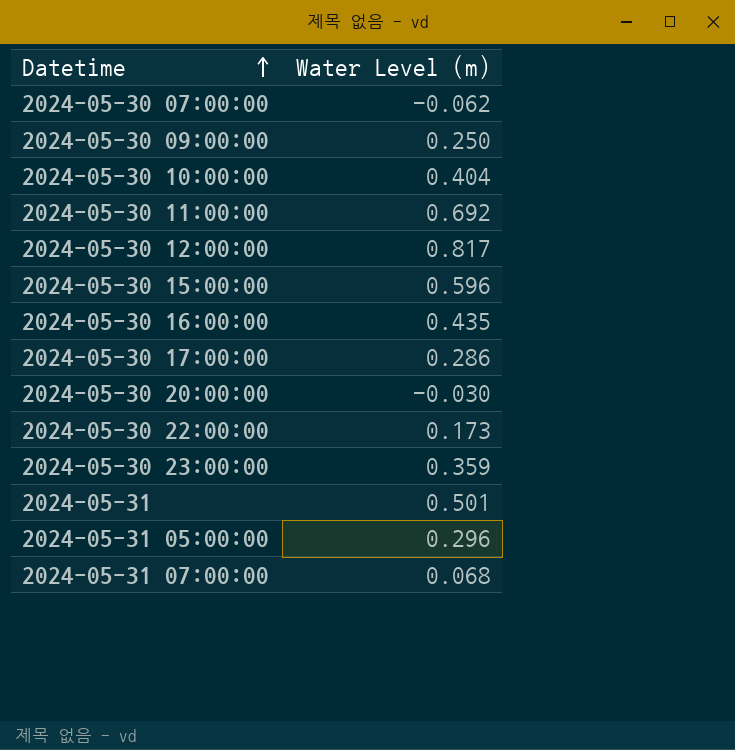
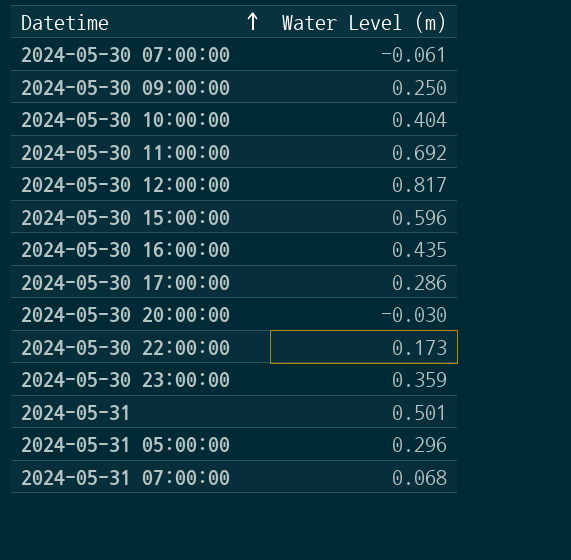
2024-05-30 07:00:00 | Water Level (m): -0.062 -> -0.061

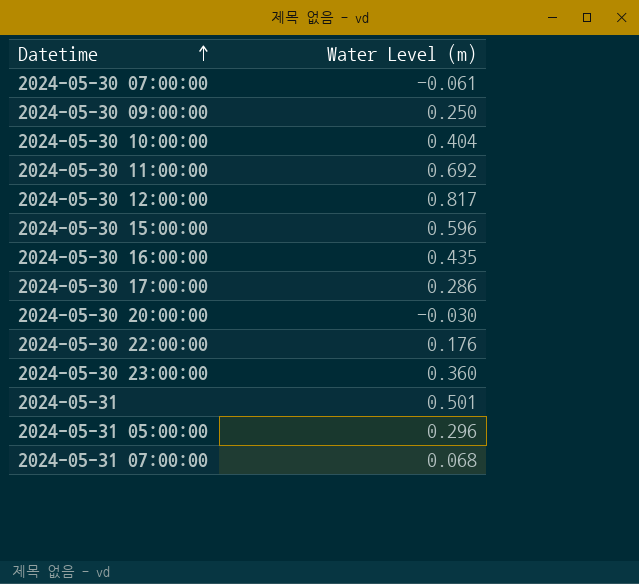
2024-05-30 22:00:00 | Water Level (m): 0.173 -> 0.176
2024-05-30 23:00:00 | Water Level (m): 0.359 -> 0.360

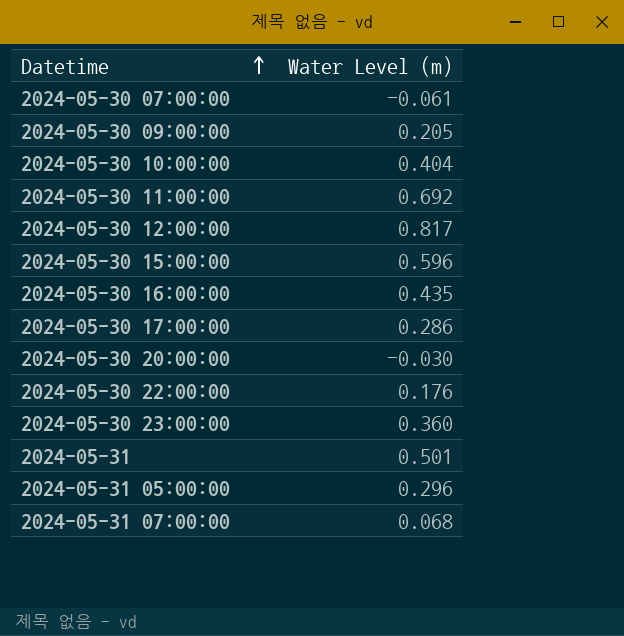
2024-05-30 09:00:00 | Water Level (m): 0.250 -> 0.205

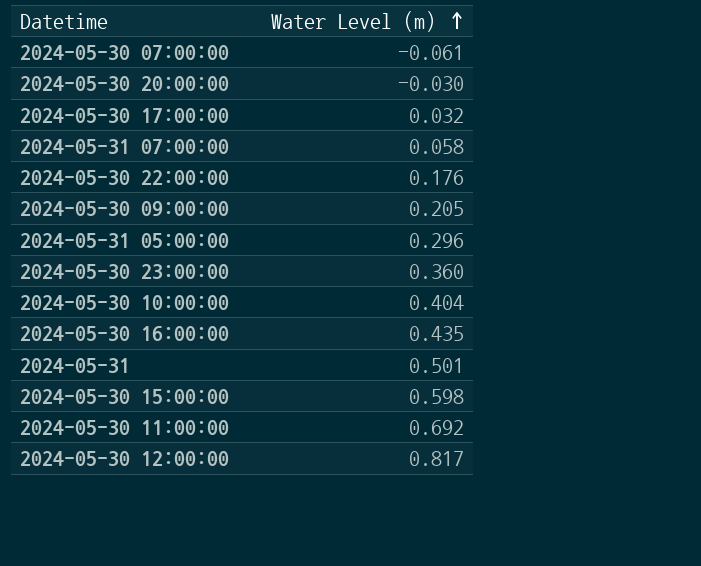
row order: Datetime ascending -> Water Level (m) ascending
2024-05-30 17:00:00 | Water Level (m): 0.286 -> 0.032
2024-05-31 07:00:00 | Water Level (m): 0.068 -> 0.058
2024-05-30 15:00:00 | Water Level (m): 0.596 -> 0.598

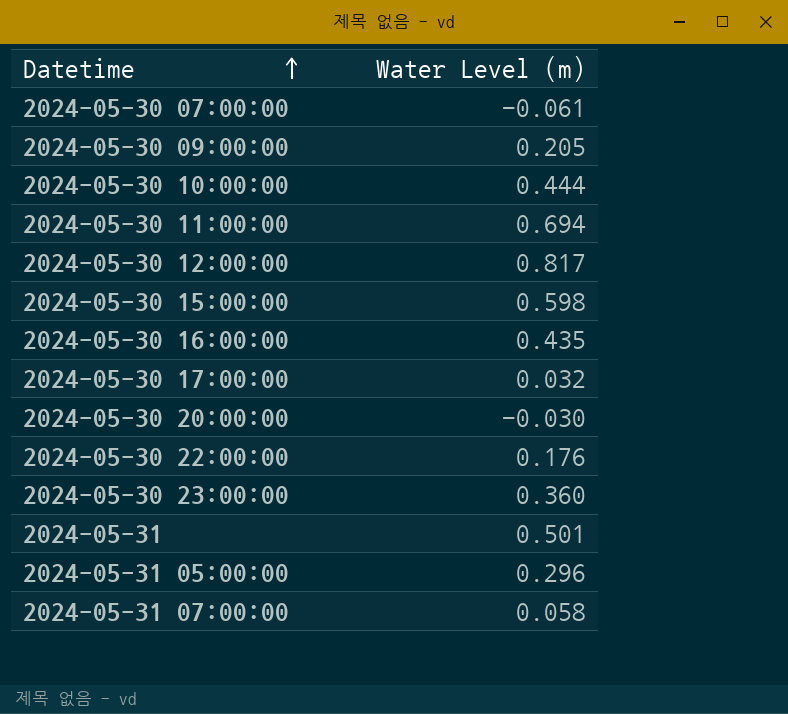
row order: Water Level (m) ascending -> Datetime ascending
2024-05-30 10:00:00 | Water Level (m): 0.404 -> 0.444
2024-05-30 11:00:00 | Water Level (m): 0.692 -> 0.694

